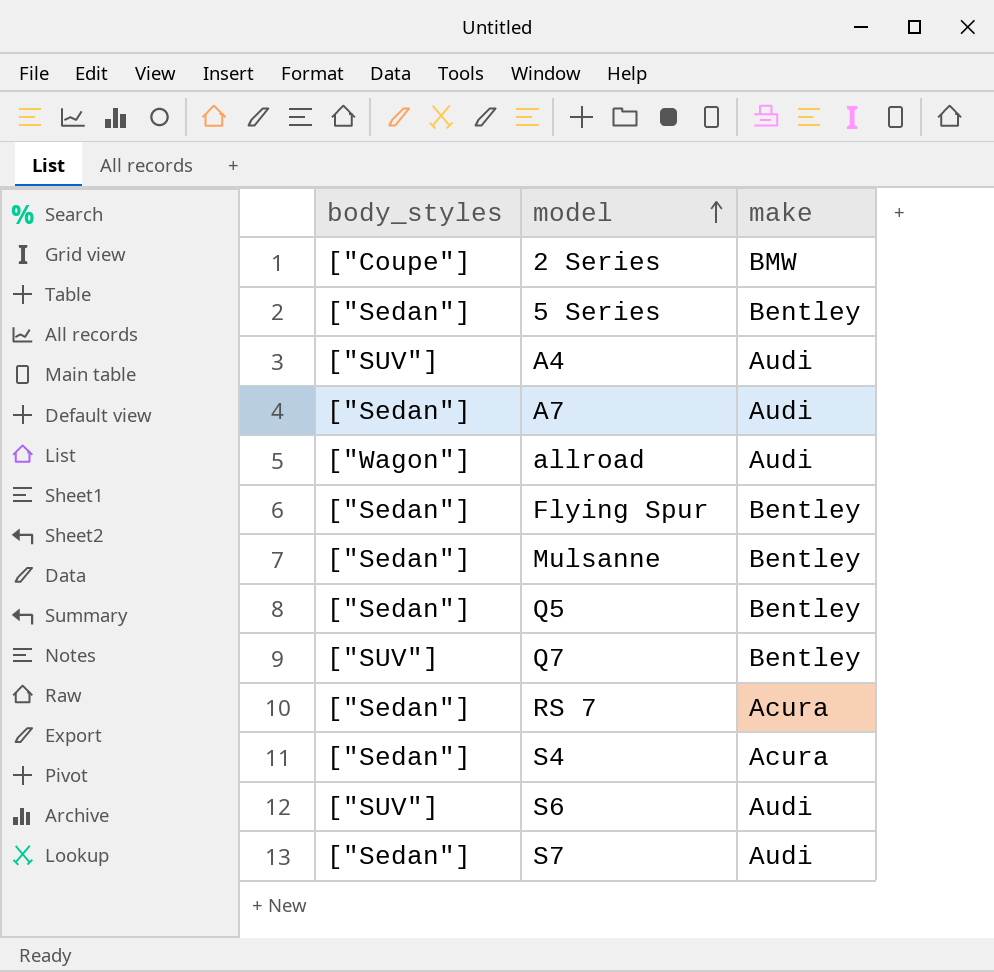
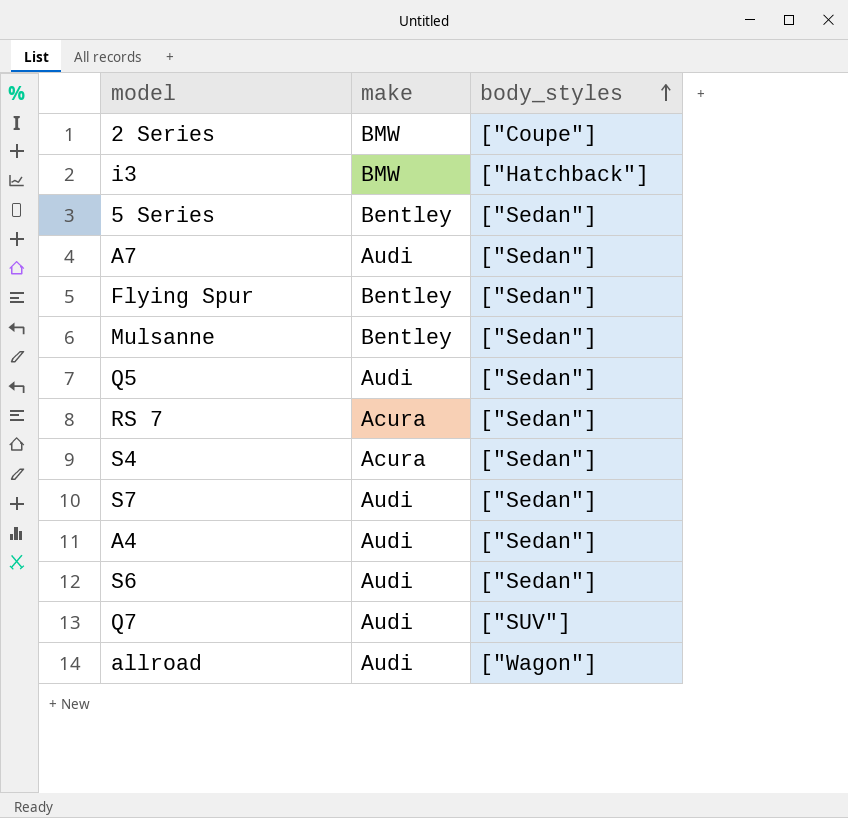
row order: model ascending -> body_styles ascending
column body_styles | position: 1 -> 3
row i3: none -> BMW | ["Hatchback"]
Q5 | make: Bentley -> Audi
A4 | body_styles: ["SUV"] -> ["Sedan"]
S6 | body_styles: ["SUV"] -> ["Sedan"]
Q7 | make: Bentley -> Audi

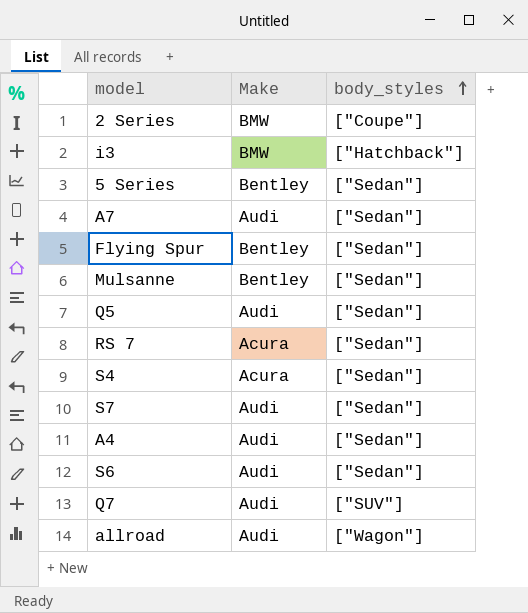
column name: make -> Make

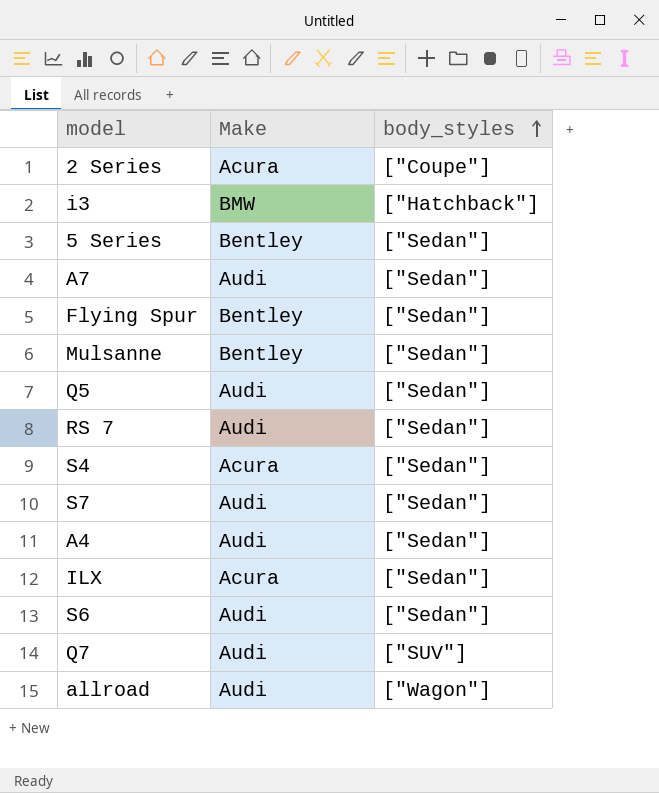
2 Series | Make: BMW -> Acura
RS 7 | Make: Acura -> Audi
row ILX: none -> Acura | ["Sedan"]

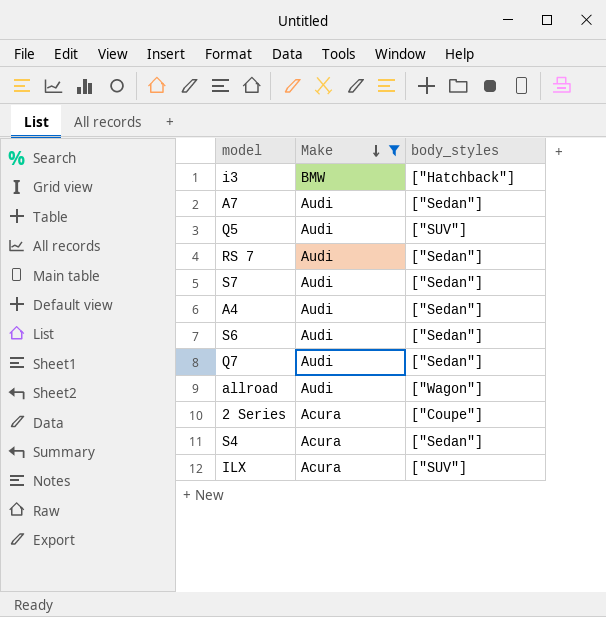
filter: none -> Make != Bentley
row order: body_styles ascending -> Make descending
Q5 | body_styles: ["Sedan"] -> ["SUV"]
Q7 | body_styles: ["SUV"] -> ["Sedan"]
ILX | body_styles: ["Sedan"] -> ["SUV"]

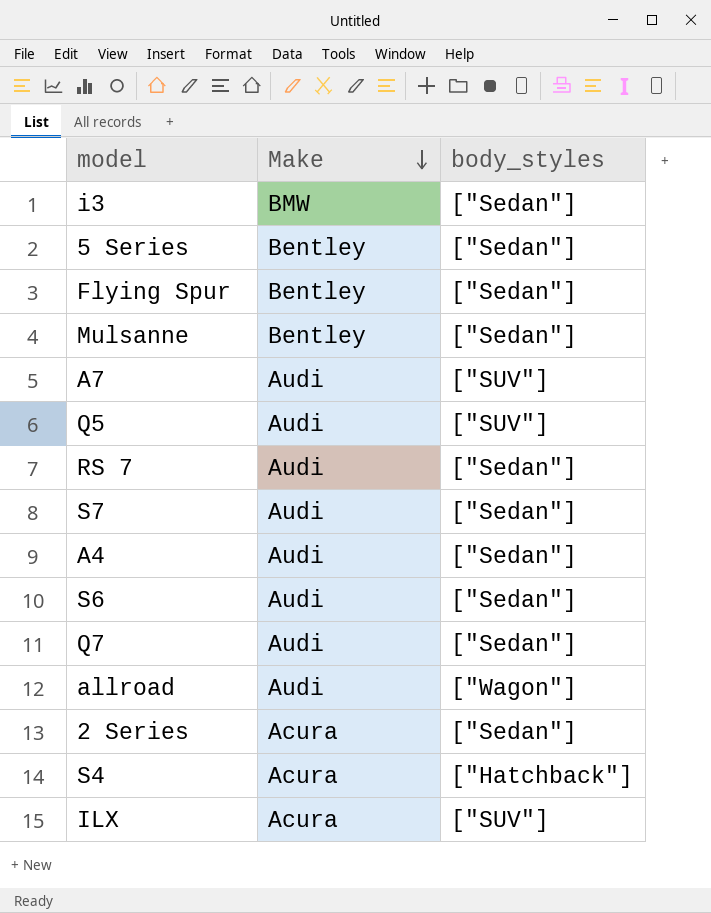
filter: Make != Bentley -> none
i3 | body_styles: ["Hatchback"] -> ["Sedan"]
A7 | body_styles: ["Sedan"] -> ["SUV"]
2 Series | body_styles: ["Coupe"] -> ["Sedan"]
S4 | body_styles: ["Sedan"] -> ["Hatchback"]

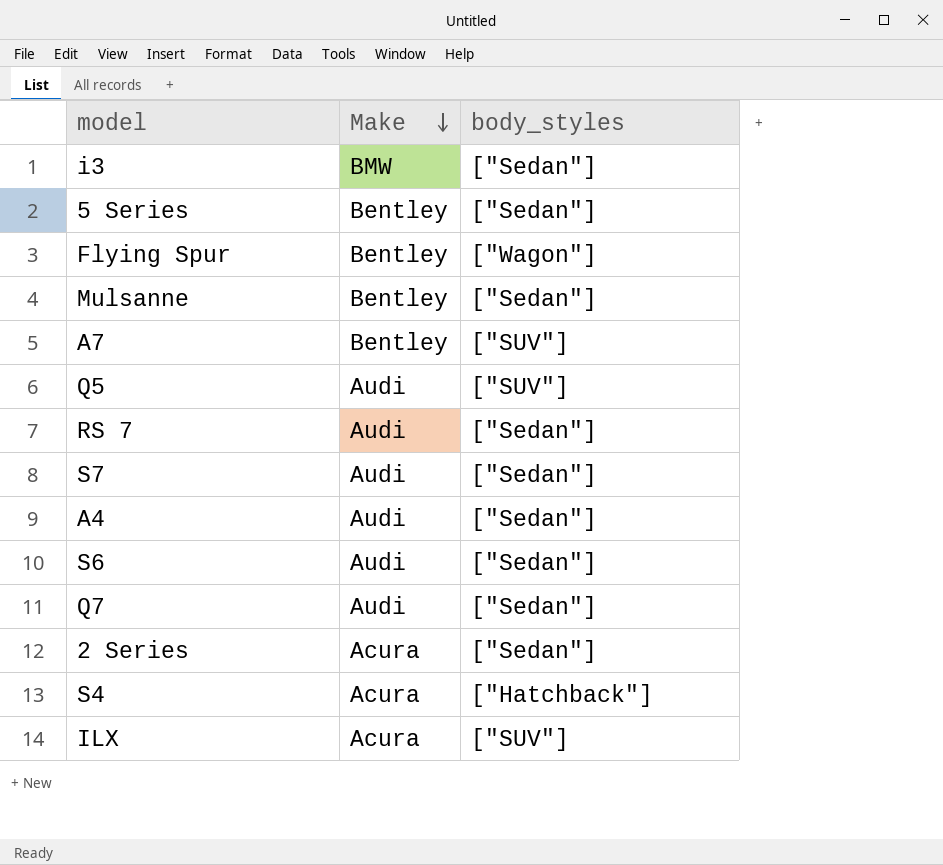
row allroad: Audi | ["Wagon"] -> none
Flying Spur | body_styles: ["Sedan"] -> ["Wagon"]
A7 | Make: Audi -> Bentley

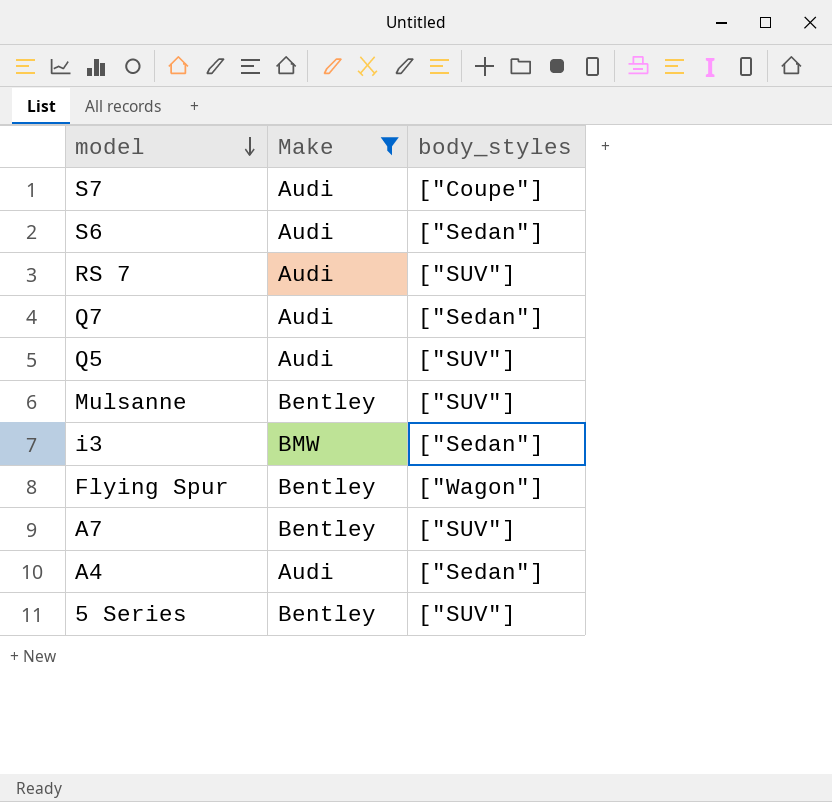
filter: none -> Make != Acura
row order: Make descending -> model descending
S7 | body_styles: ["Sedan"] -> ["Coupe"]
RS 7 | body_styles: ["Sedan"] -> ["SUV"]
Mulsanne | body_styles: ["Sedan"] -> ["SUV"]
5 Series | body_styles: ["Sedan"] -> ["SUV"]

